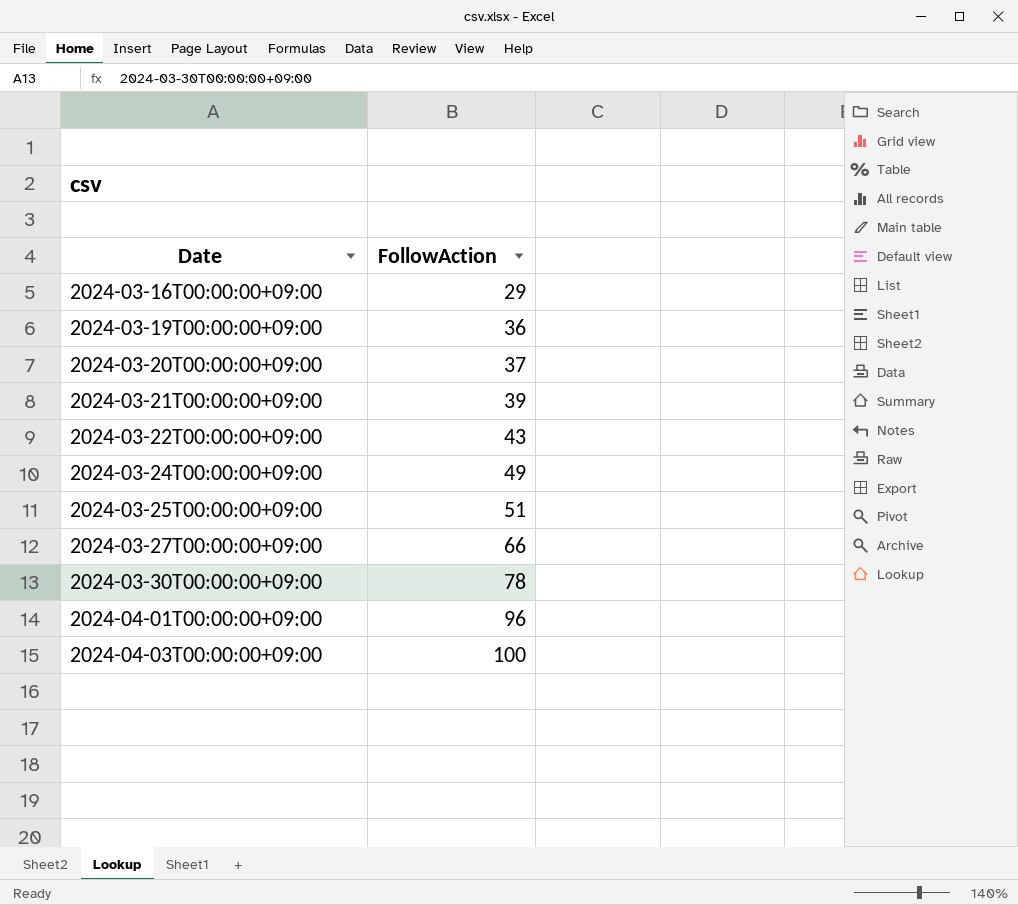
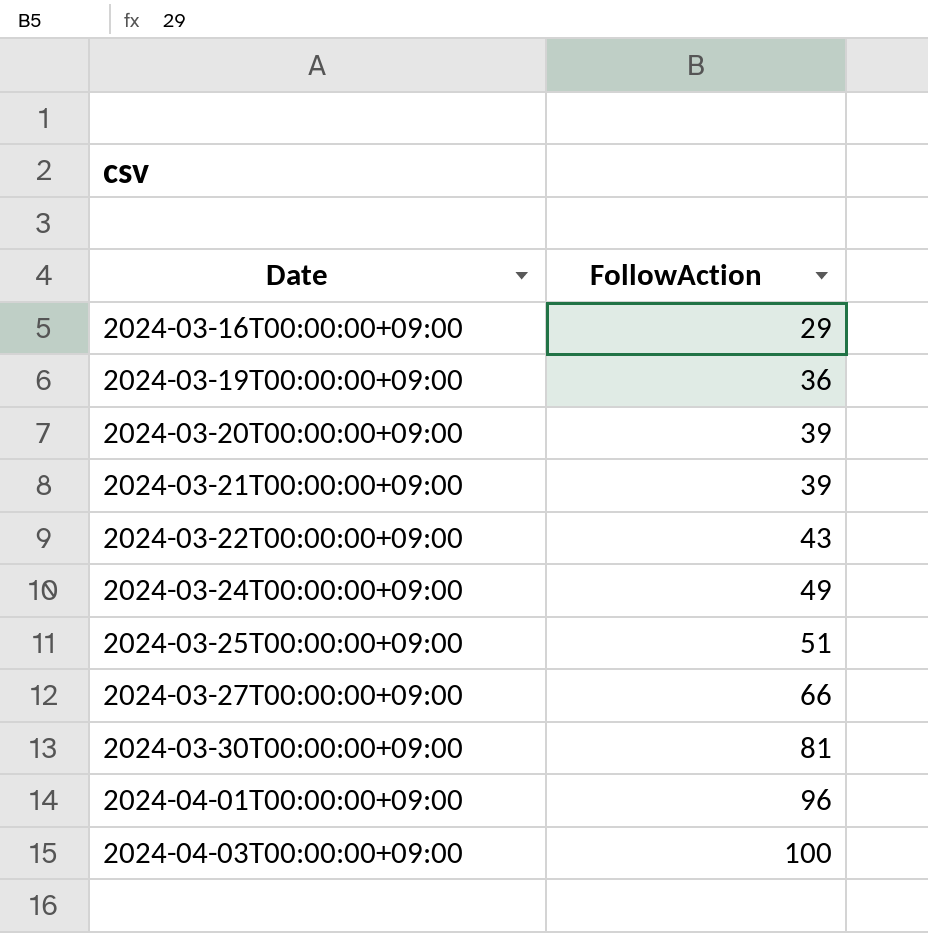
2024-03-20T00:00:00+09:00 | FollowAction: 37 -> 39
2024-03-30T00:00:00+09:00 | FollowAction: 78 -> 81

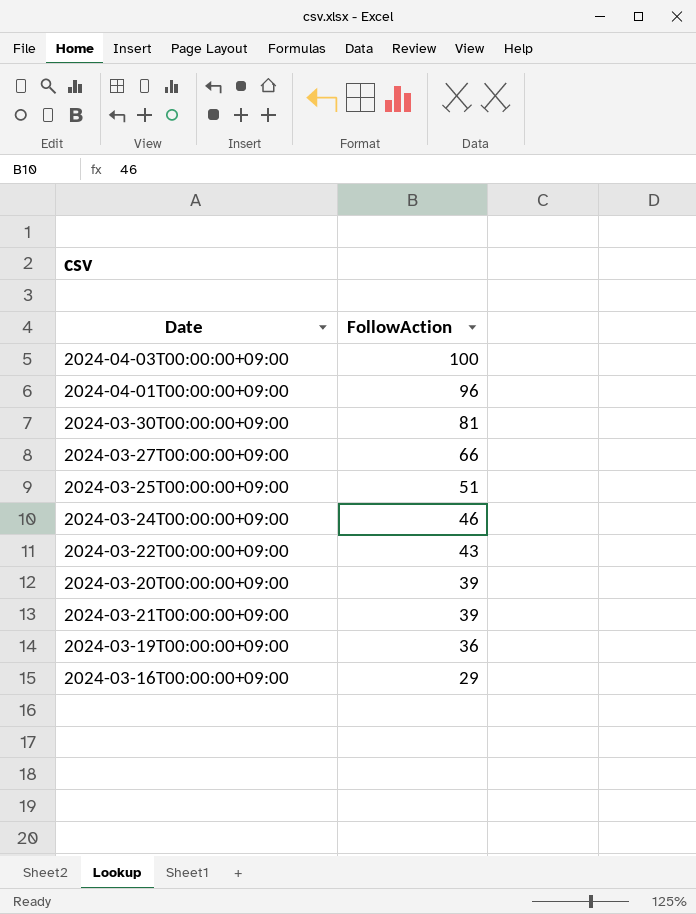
row order: Date ascending -> FollowAction descending
2024-03-24T00:00:00+09:00 | FollowAction: 49 -> 46

